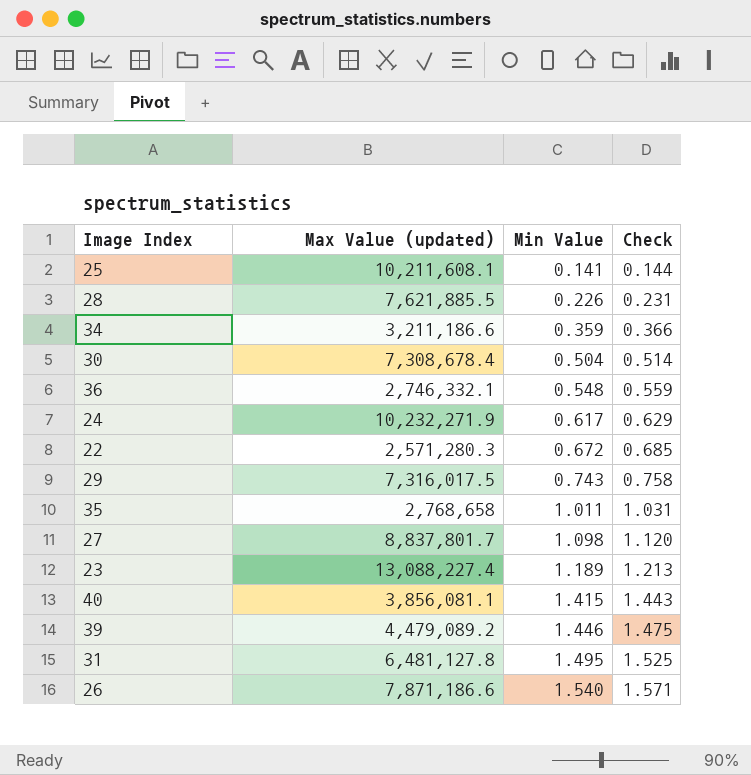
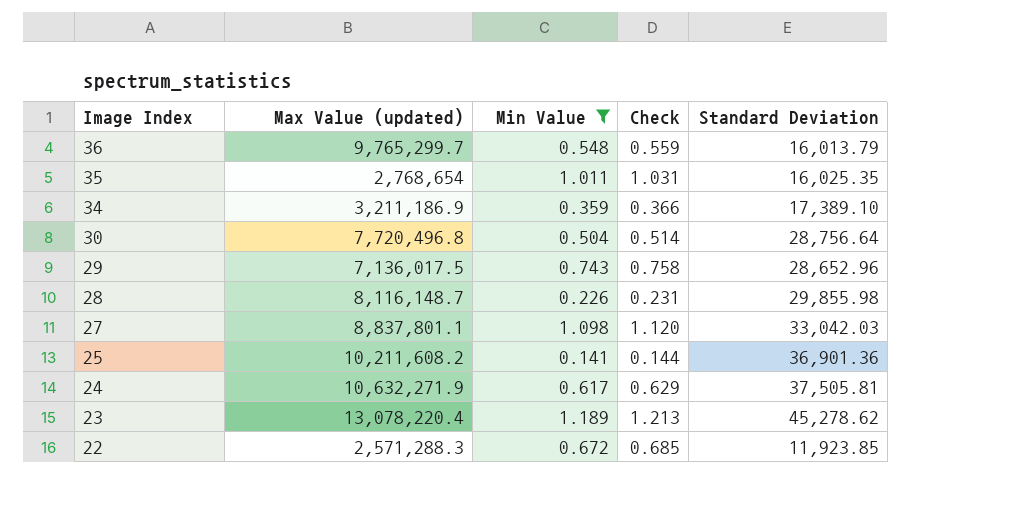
filter: none -> Min Value <= 1.189
row order: Min Value ascending -> Image Index descending
column Standard Deviation | position: none -> 5
36 | Max Value (updated): 2,746,332.1 -> 9,765,299.7
35 | Max Value (updated): 2,768,658 -> 2,768,654
34 | Max Value (updated): 3,211,186.6 -> 3,211,186.9
30 | Max Value (updated): 7,308,678.4 -> 7,720,496.8
29 | Max Value (updated): 7,316,017.5 -> 7,136,017.5
28 | Max Value (updated): 7,621,885.5 -> 8,116,148.7
27 | Max Value (updated): 8,837,801.7 -> 8,837,801.1
25 | Max Value (updated): 10,211,608.1 -> 10,211,608.2
24 | Max Value (updated): 10,232,271.9 -> 10,632,271.9
23 | Max Value (updated): 13,088,227.4 -> 13,078,220.4
22 | Max Value (updated): 2,571,280.3 -> 2,571,288.3

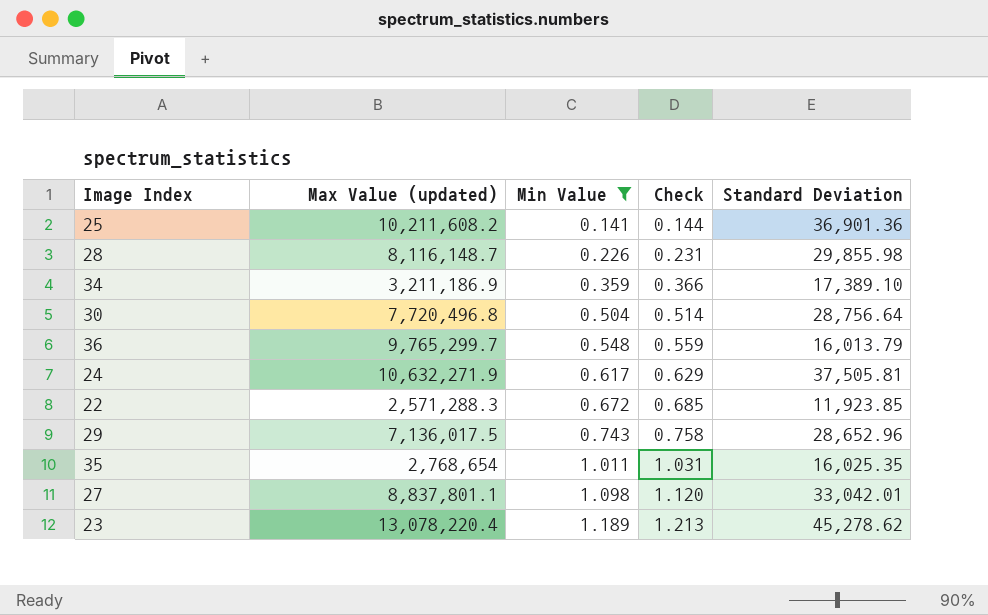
row order: Image Index descending -> Min Value ascending
27 | Standard Deviation: 33,042.03 -> 33,042.01

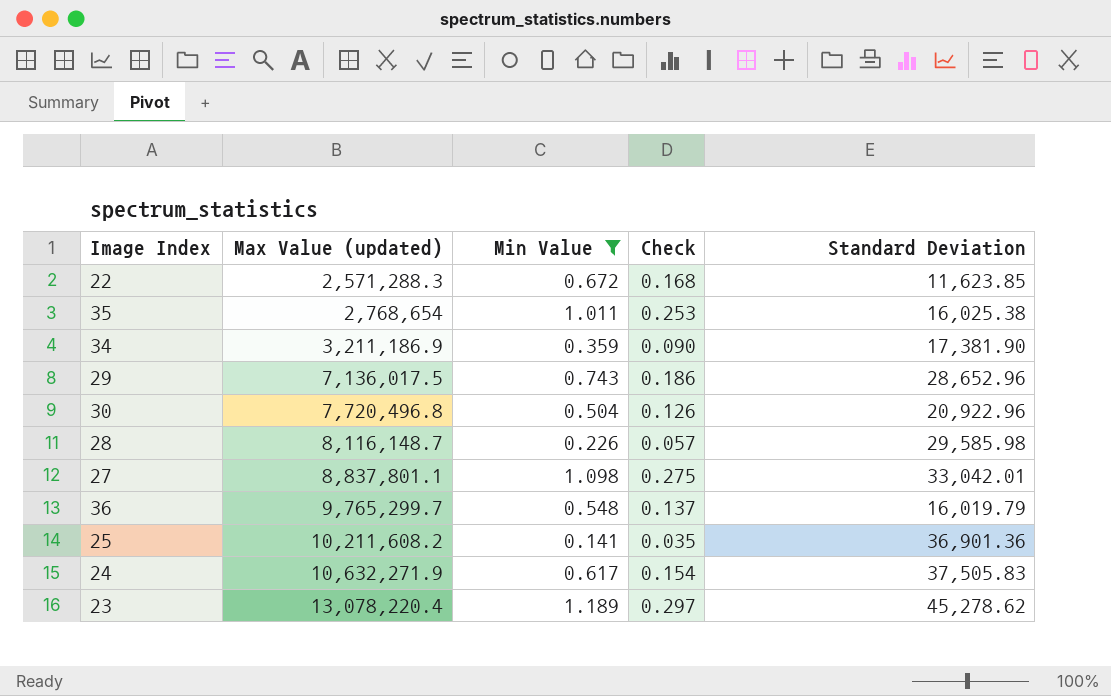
row order: Min Value ascending -> Max Value (updated) ascending
column Check | formula: [Min Value] * 1.02 -> [Min Value] * 0.25
22 | Standard Deviation: 11,923.85 -> 11,623.85
35 | Standard Deviation: 16,025.35 -> 16,025.38
34 | Standard Deviation: 17,389.10 -> 17,381.90
30 | Standard Deviation: 28,756.64 -> 20,922.96
28 | Standard Deviation: 29,855.98 -> 29,585.98
36 | Standard Deviation: 16,013.79 -> 16,019.79
24 | Standard Deviation: 37,505.81 -> 37,505.83

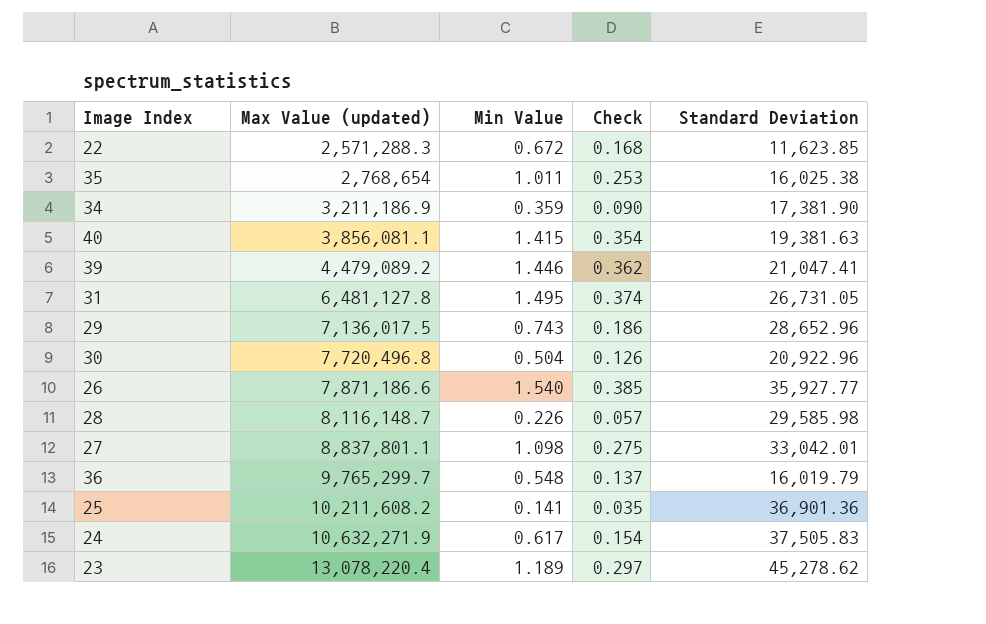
filter: Min Value <= 1.189 -> none

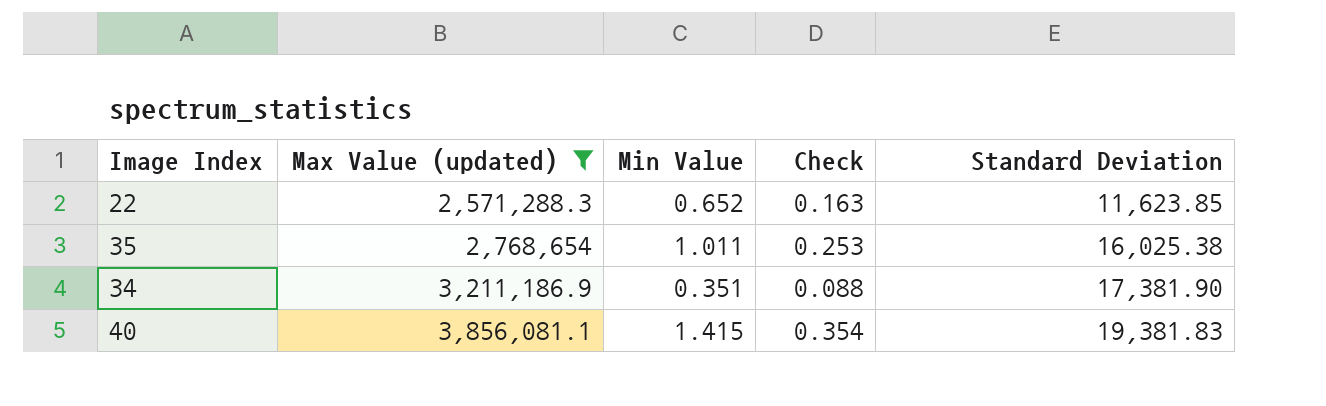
filter: none -> Max Value (updated) <= 3,856,081.1
22 | Min Value: 0.672 -> 0.652
22 | Check: 0.168 -> 0.163
34 | Min Value: 0.359 -> 0.351
34 | Check: 0.090 -> 0.088
40 | Standard Deviation: 19,381.63 -> 19,381.83

